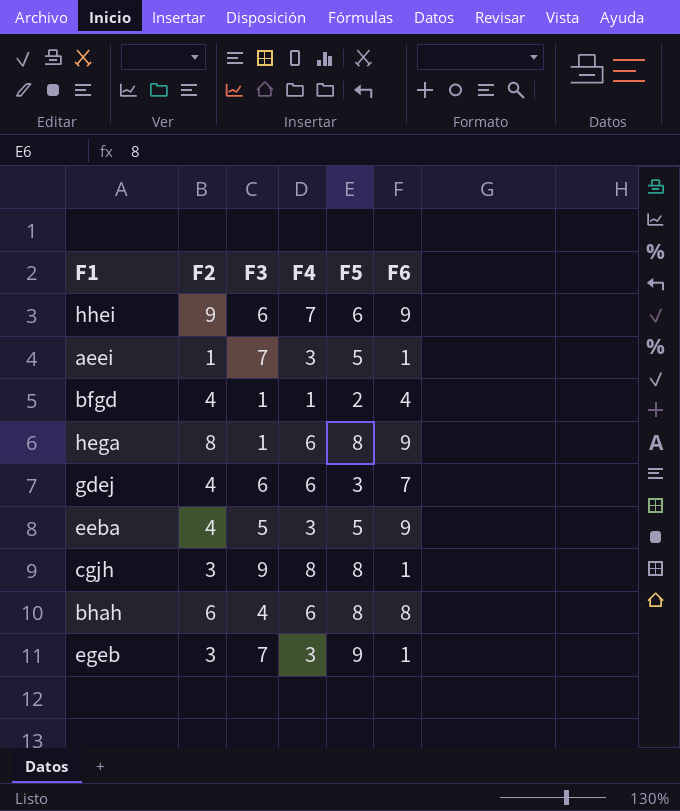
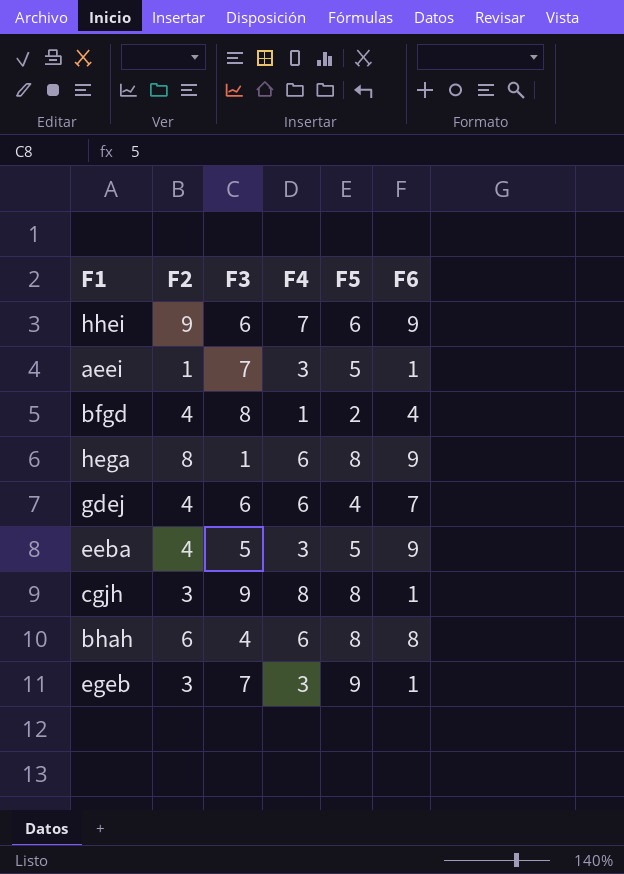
bfgd | F3: 1 -> 8
gdej | F5: 3 -> 4

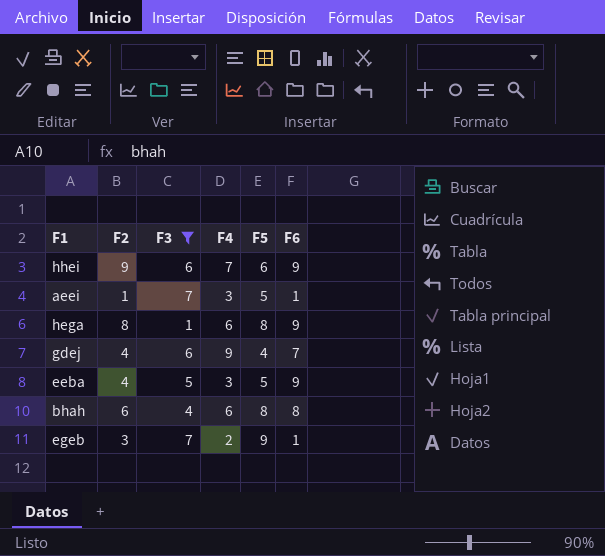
filter: none -> F3 <= 7
gdej | F4: 6 -> 9
egeb | F4: 3 -> 2

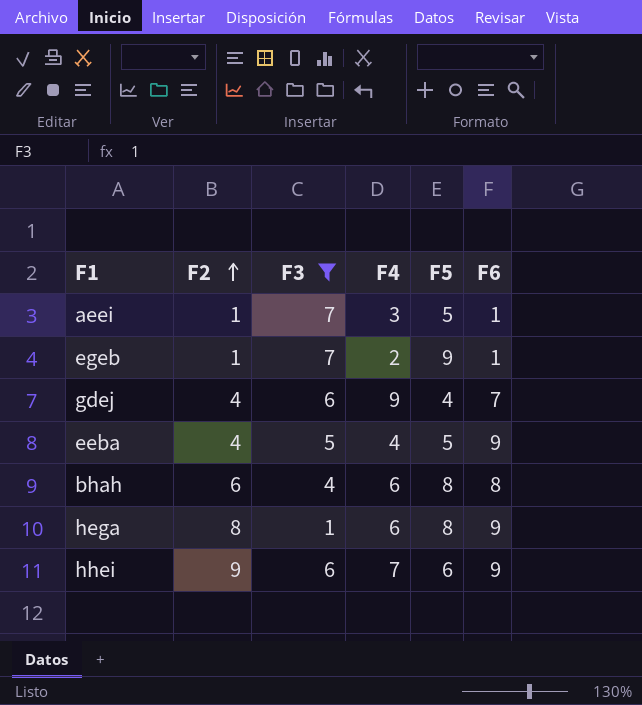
row order: none -> F2 ascending
egeb | F2: 3 -> 1
eeba | F4: 3 -> 4

